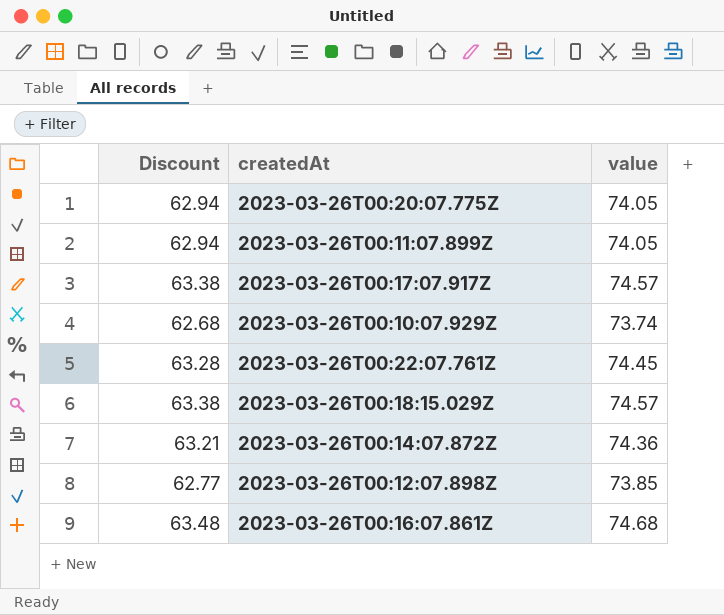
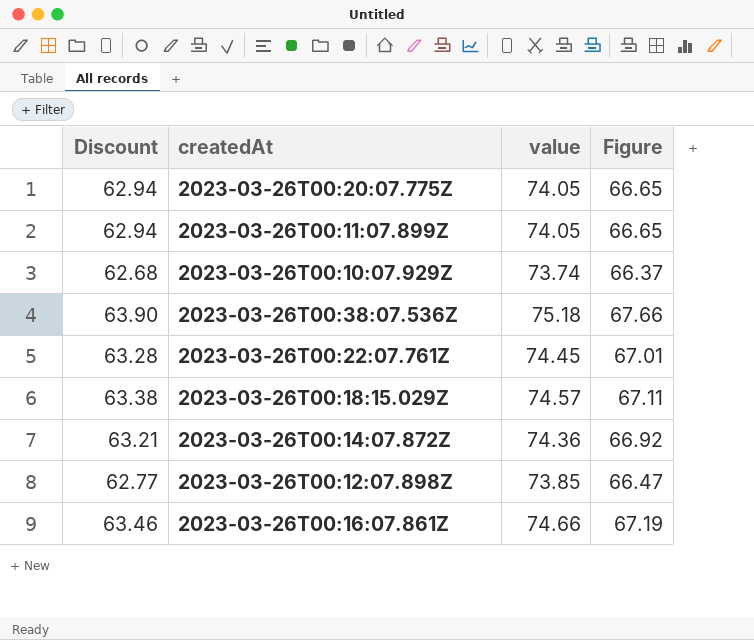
column Figure | formula: none -> [value] * 0.9
row 2023-03-26T00:17:07.917Z: 63.38 | 74.57 -> none
row 2023-03-26T00:38:07.536Z: none -> 63.90 | 75.18 | 67.66
2023-03-26T00:16:07.861Z | Discount: 63.48 -> 63.46
2023-03-26T00:16:07.861Z | value: 74.68 -> 74.66

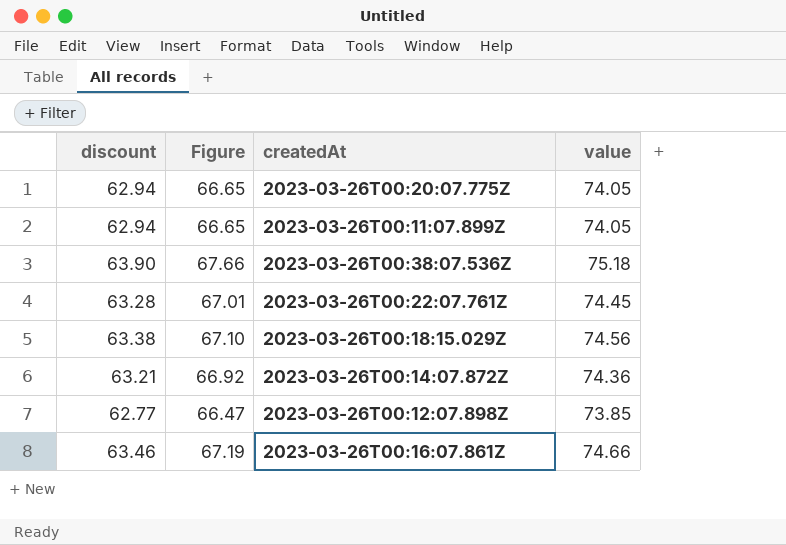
column name: Discount -> discount
column Figure | position: 4 -> 2
row 2023-03-26T00:10:07.929Z: 62.68 | 73.74 | 66.37 -> none
2023-03-26T00:18:15.029Z | Figure: 67.11 -> 67.10
2023-03-26T00:18:15.029Z | value: 74.57 -> 74.56

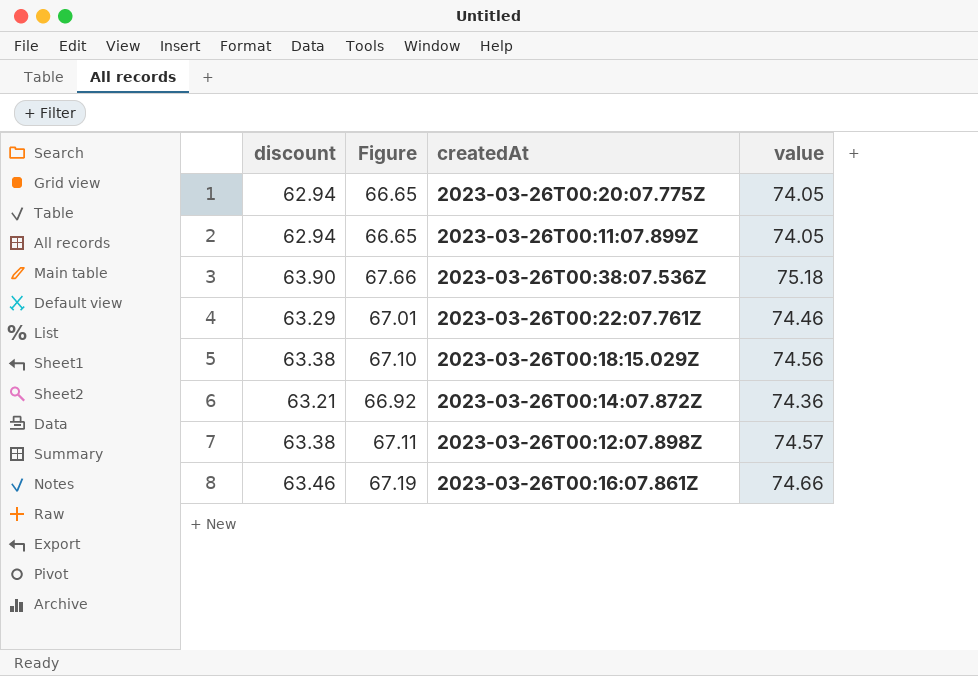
2023-03-26T00:22:07.761Z | discount: 63.28 -> 63.29
2023-03-26T00:22:07.761Z | value: 74.45 -> 74.46
2023-03-26T00:12:07.898Z | discount: 62.77 -> 63.38
2023-03-26T00:12:07.898Z | Figure: 66.47 -> 67.11
2023-03-26T00:12:07.898Z | value: 73.85 -> 74.57

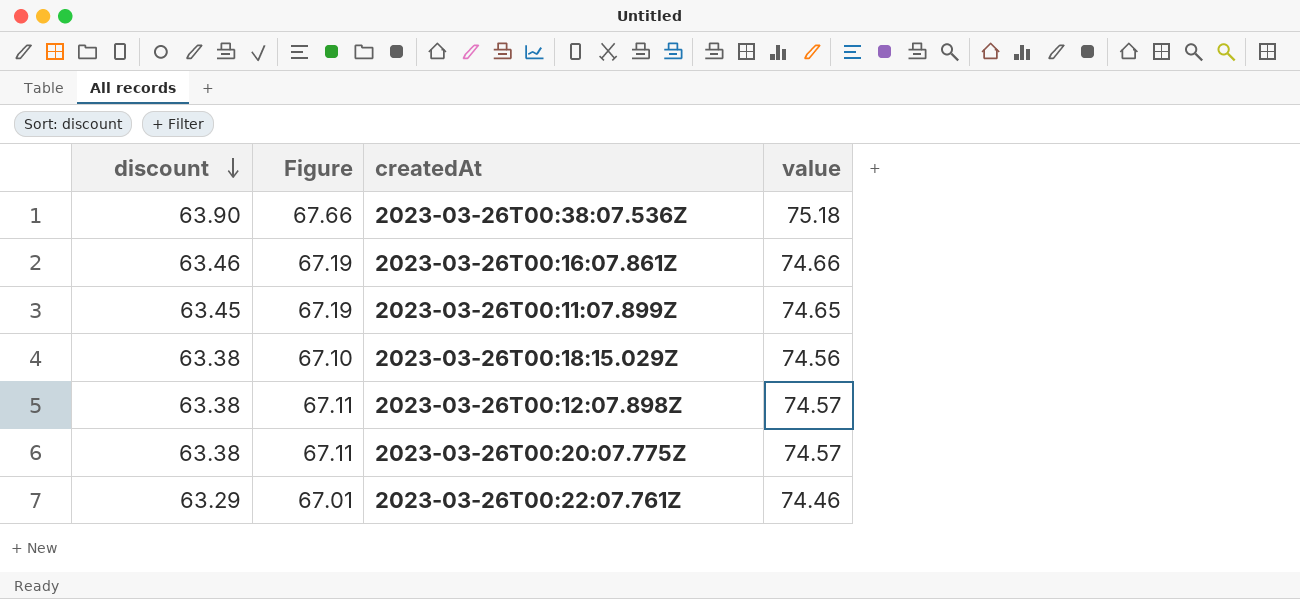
row order: none -> discount descending
row 2023-03-26T00:14:07.872Z: 63.21 | 66.92 | 74.36 -> none
2023-03-26T00:11:07.899Z | discount: 62.94 -> 63.45
2023-03-26T00:11:07.899Z | Figure: 66.65 -> 67.19
2023-03-26T00:11:07.899Z | value: 74.05 -> 74.65
2023-03-26T00:20:07.775Z | discount: 62.94 -> 63.38
2023-03-26T00:20:07.775Z | Figure: 66.65 -> 67.11
2023-03-26T00:20:07.775Z | value: 74.05 -> 74.57

